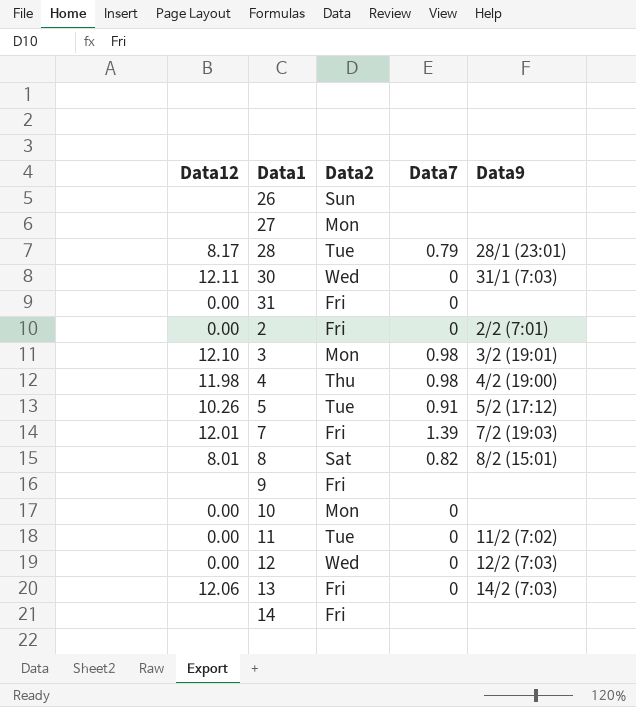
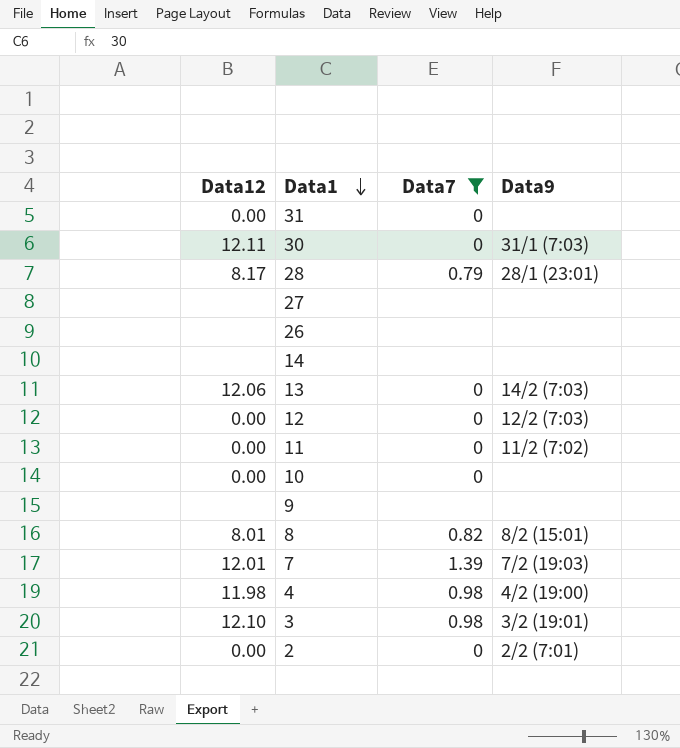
filter: none -> Data7 != 0.91
row order: none -> Data1 descending
column Data2 | position: 3 -> none

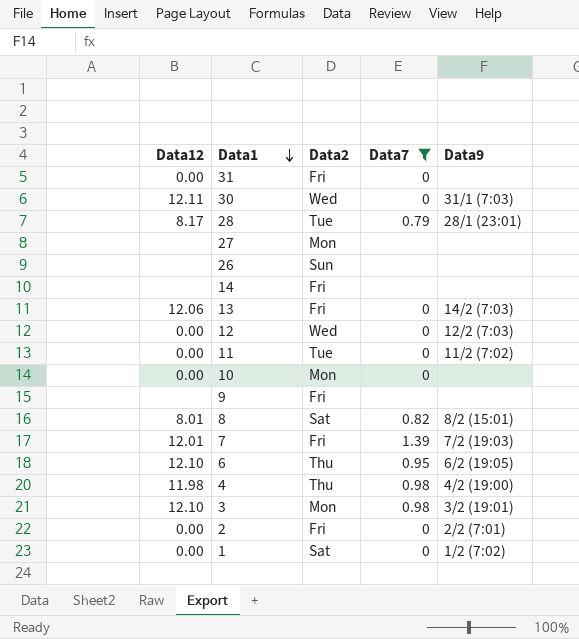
column Data2 | position: none -> 3
row 6: none -> 12.10 | Thu | 0.95 | 6/2 (19:05)
row 1: none -> 0.00 | Sat | 0 | 1/2 (7:02)

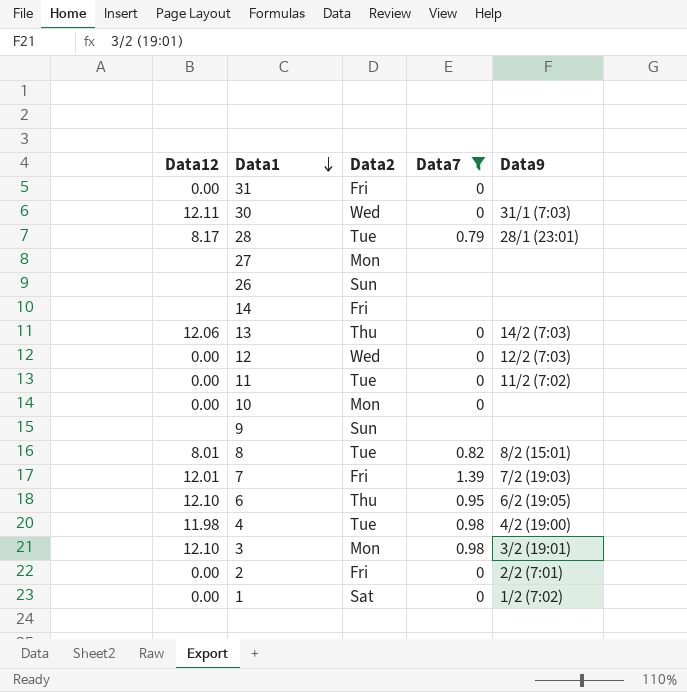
13 | Data2: Fri -> Thu
9 | Data2: Fri -> Sun
8 | Data2: Sat -> Tue
4 | Data2: Thu -> Tue

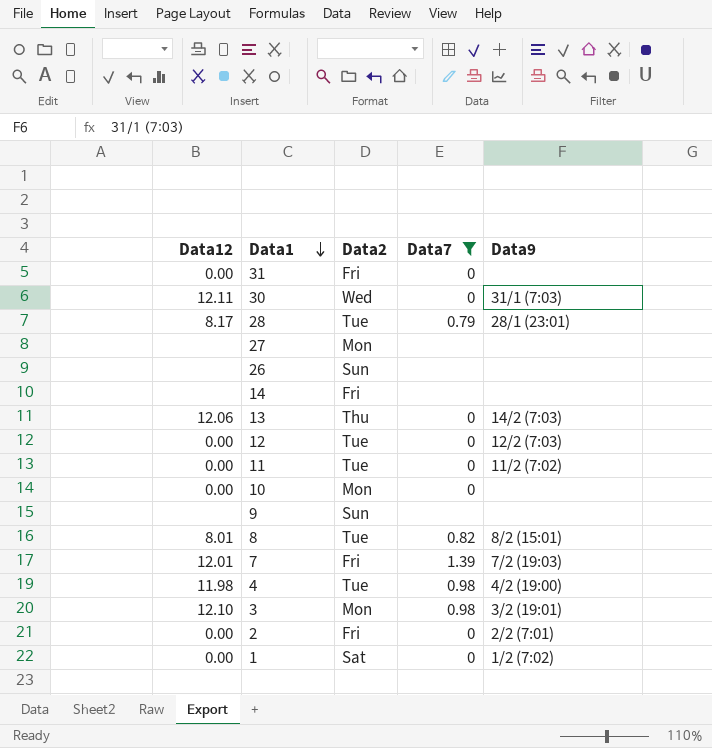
row 6: 12.10 | Thu | 0.95 | 6/2 (19:05) -> none
12 | Data2: Wed -> Tue

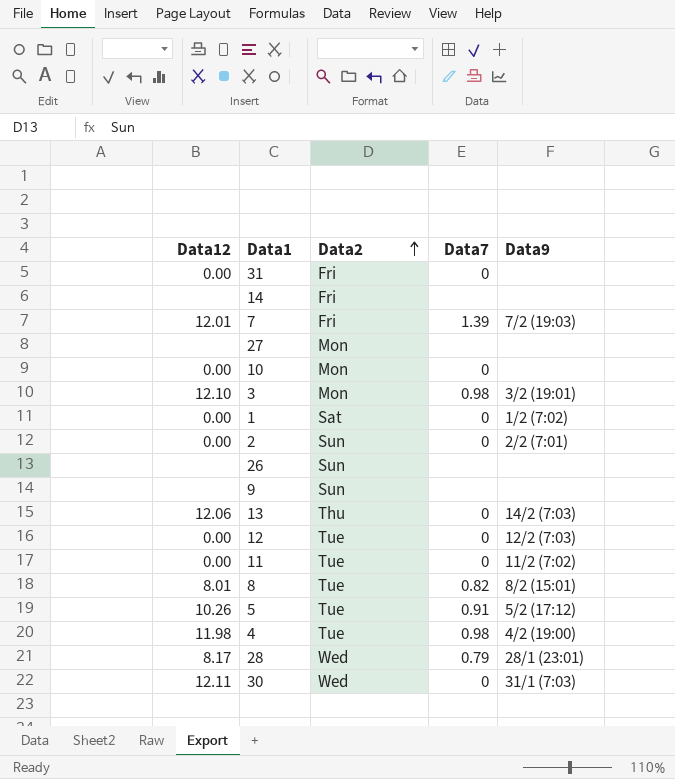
filter: Data7 != 0.91 -> none
row order: Data1 descending -> Data2 ascending
2 | Data2: Fri -> Sun
28 | Data2: Tue -> Wed

